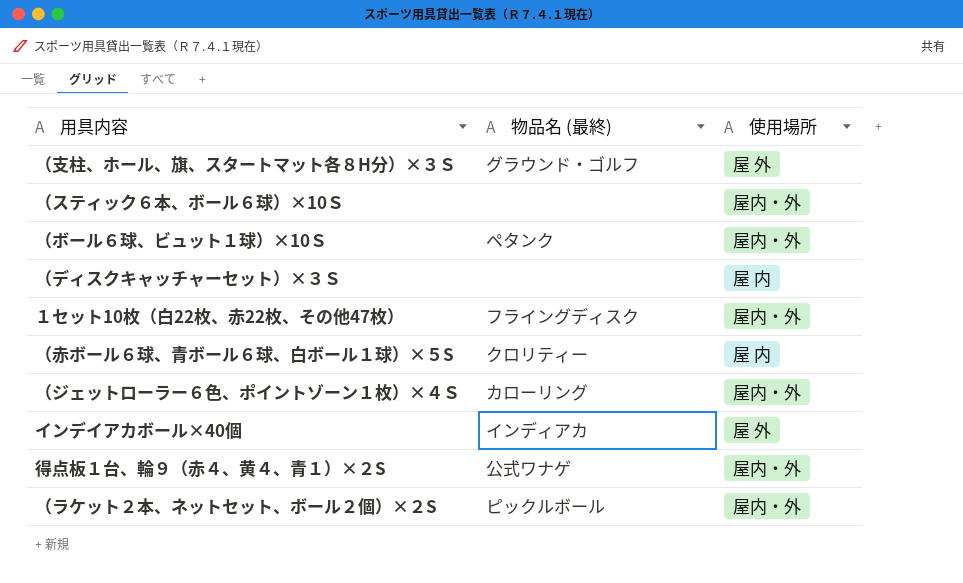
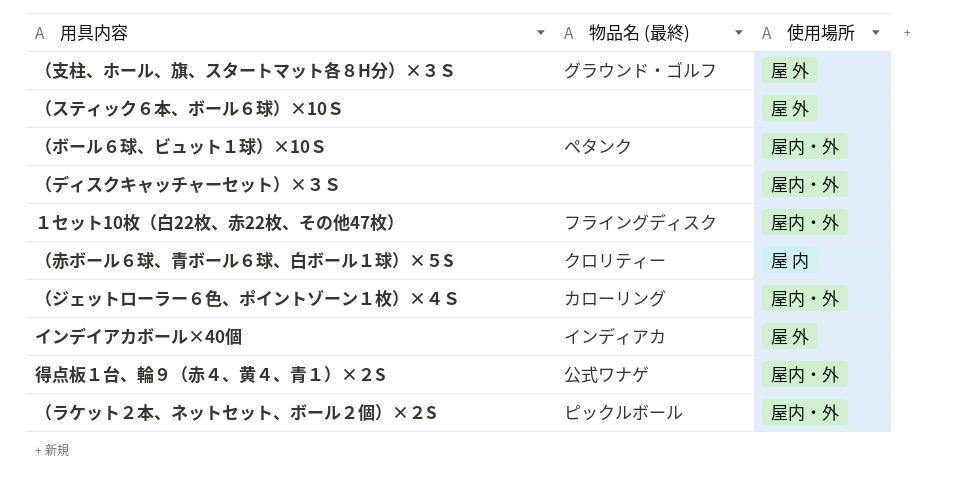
（スティック６本、ボール６球）×10Ｓ | 使用場所: 屋内・外 -> 屋 外
（ディスクキャッチャーセット）×３Ｓ | 使用場所: 屋 内 -> 屋内・外

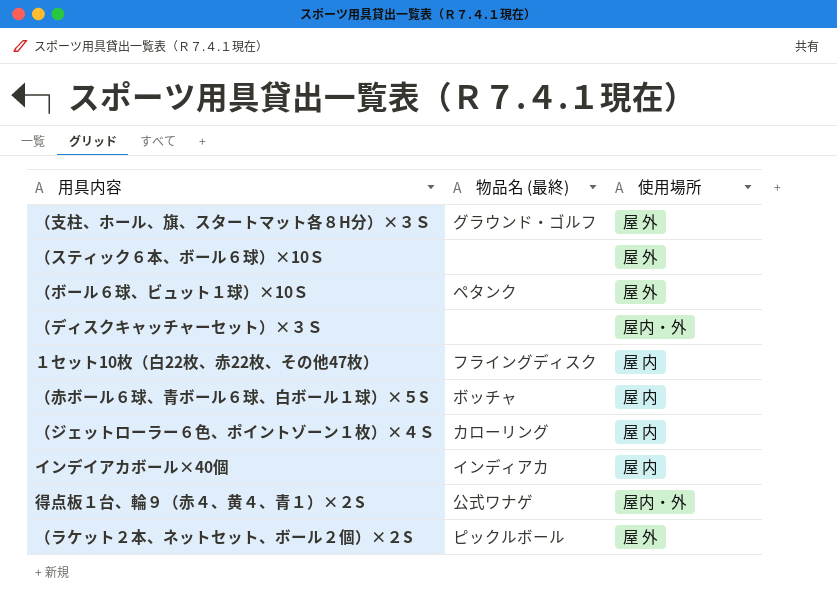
（ボール６球、ビュット１球）×10Ｓ | 使用場所: 屋内・外 -> 屋 外
１セット10枚（白22枚、赤22枚、その他47枚） | 使用場所: 屋内・外 -> 屋 内
（赤ボール６球、青ボール６球、白ボール１球）×５S | 物品名 (最終): クロリティー -> ボッチャ
（ジェットローラー６色、ポイントゾーン１枚）×４Ｓ | 使用場所: 屋内・外 -> 屋 内
インデイアカボール×40個 | 使用場所: 屋 外 -> 屋 内
（ラケット２本、ネットセット、ボール２個）×２S | 使用場所: 屋内・外 -> 屋 外

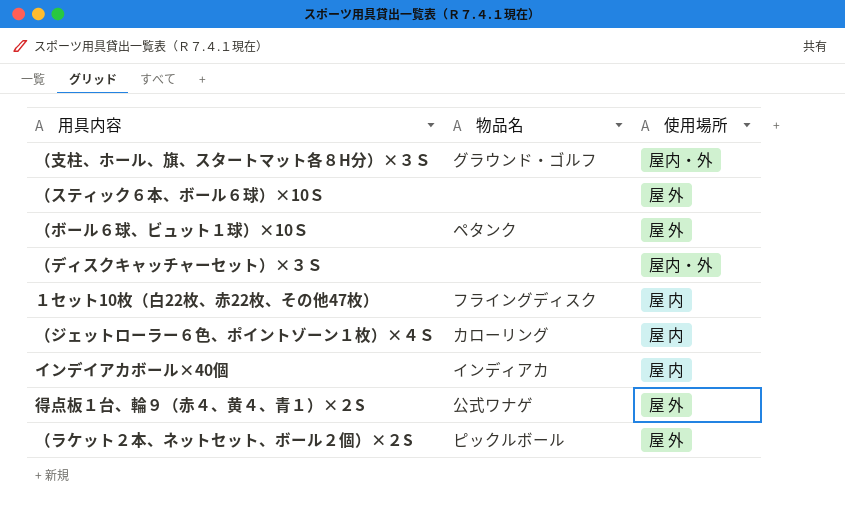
column name: 物品名 (最終) -> 物品名
row （赤ボール６球、青ボール６球、白ボール１球）×５S: ボッチャ | 屋 内 -> none
（支柱、ホール、旗、スタートマット各８H分）×３Ｓ | 使用場所: 屋 外 -> 屋内・外
得点板１台、輪９（赤４、黄４、青１）×２S | 使用場所: 屋内・外 -> 屋 外

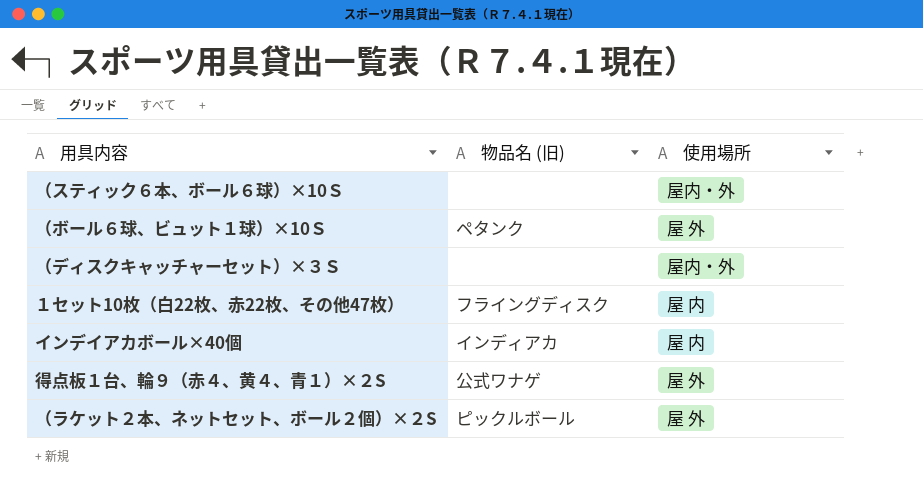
column name: 物品名 -> 物品名 (旧)
row （支柱、ホール、旗、スタートマット各８H分）×３Ｓ: グラウンド・ゴルフ | 屋内・外 -> none
row （ジェットローラー６色、ポイントゾーン１枚）×４Ｓ: カローリング | 屋 内 -> none
（スティック６本、ボール６球）×10Ｓ | 使用場所: 屋 外 -> 屋内・外

